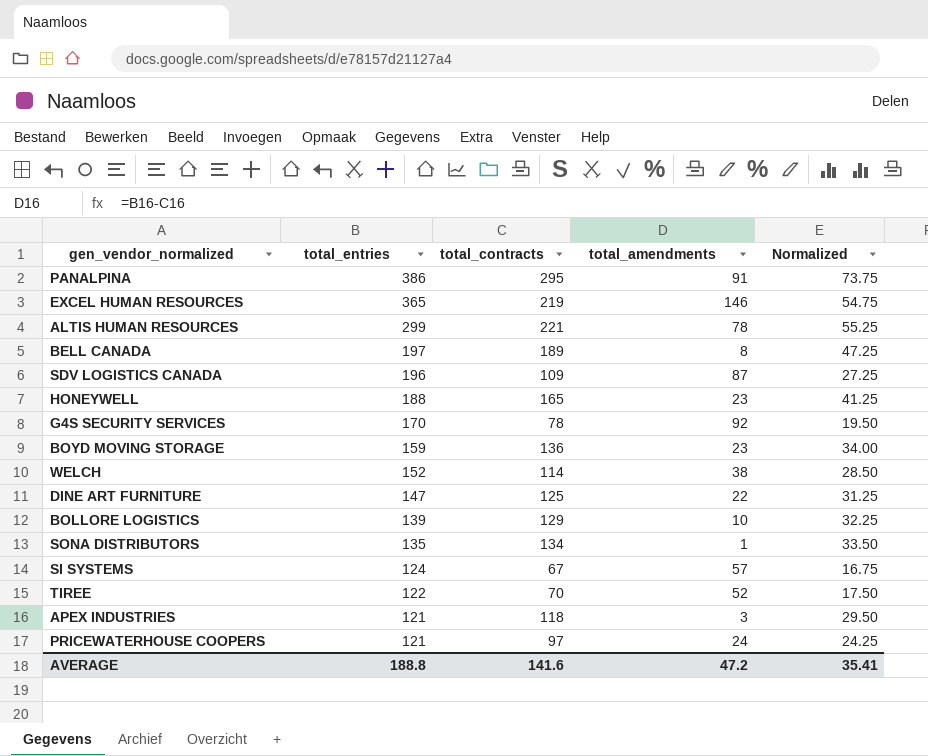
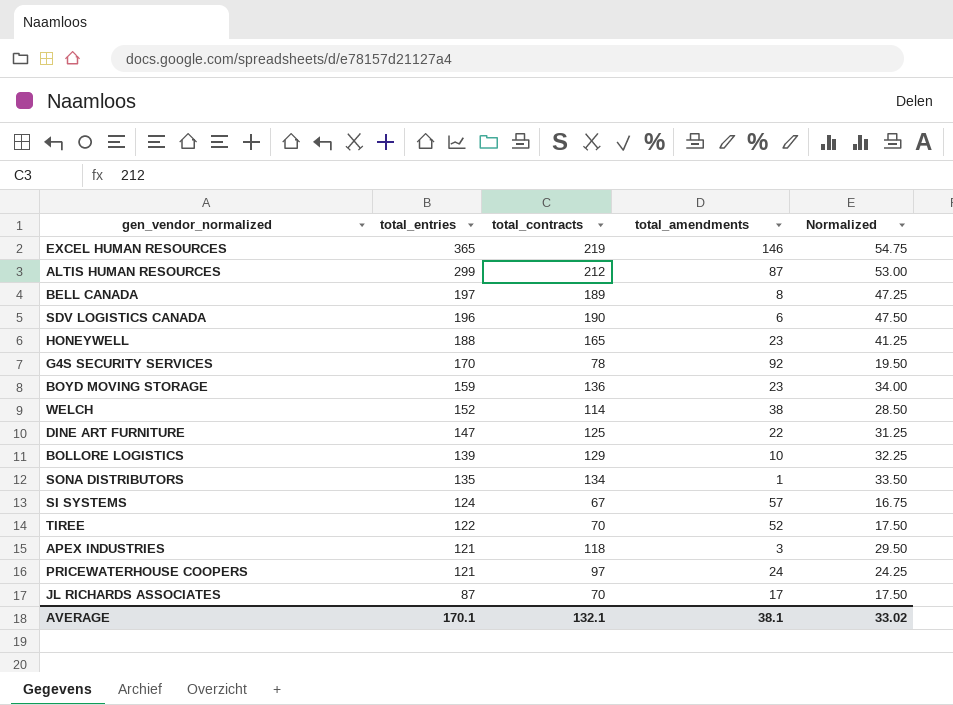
row PANALPINA: 386 | 295 | 91 | 73.75 -> none
ALTIS HUMAN RESOURCES | total_contracts: 221 -> 212
ALTIS HUMAN RESOURCES | total_amendments: 78 -> 87
ALTIS HUMAN RESOURCES | Normalized: 55.25 -> 53.00
SDV LOGISTICS CANADA | total_contracts: 109 -> 190
SDV LOGISTICS CANADA | total_amendments: 87 -> 6
SDV LOGISTICS CANADA | Normalized: 27.25 -> 47.50
row JL RICHARDS ASSOCIATES: none -> 87 | 70 | 17 | 17.50
AVERAGE | total_entries: 188.8 -> 170.1
AVERAGE | total_contracts: 141.6 -> 132.1
AVERAGE | total_amendments: 47.2 -> 38.1
AVERAGE | Normalized: 35.41 -> 33.02

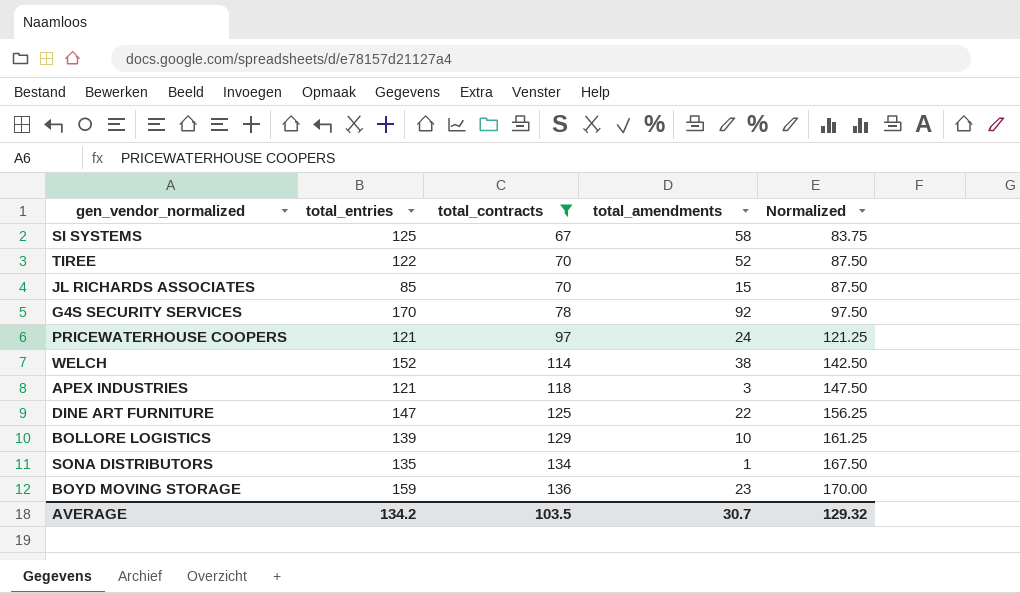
filter: none -> total_contracts <= 136
row order: total_entries descending -> total_contracts ascending
column Normalized | formula: [total_contracts] * 0.25 -> [total_contracts] * 1.25
SI SYSTEMS | total_entries: 124 -> 125
SI SYSTEMS | total_amendments: 57 -> 58
JL RICHARDS ASSOCIATES | total_entries: 87 -> 85
JL RICHARDS ASSOCIATES | total_amendments: 17 -> 15
AVERAGE | total_entries: 170.1 -> 134.2
AVERAGE | total_contracts: 132.1 -> 103.5
AVERAGE | total_amendments: 38.1 -> 30.7
AVERAGE | Normalized: 33.02 -> 129.32

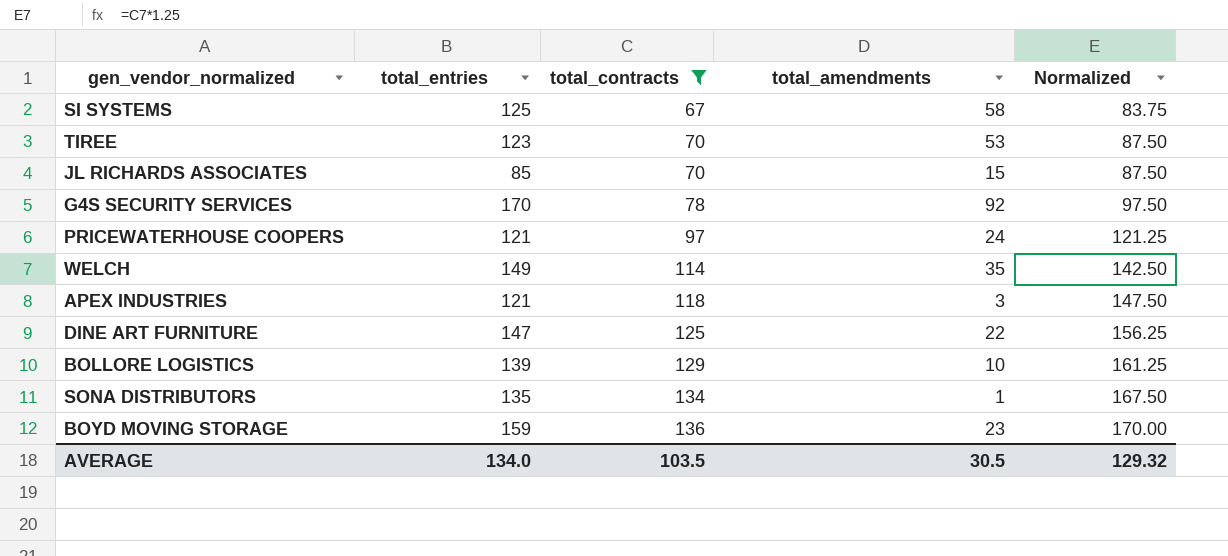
TIREE | total_entries: 122 -> 123
TIREE | total_amendments: 52 -> 53
WELCH | total_entries: 152 -> 149
WELCH | total_amendments: 38 -> 35
AVERAGE | total_entries: 134.2 -> 134.0
AVERAGE | total_amendments: 30.7 -> 30.5

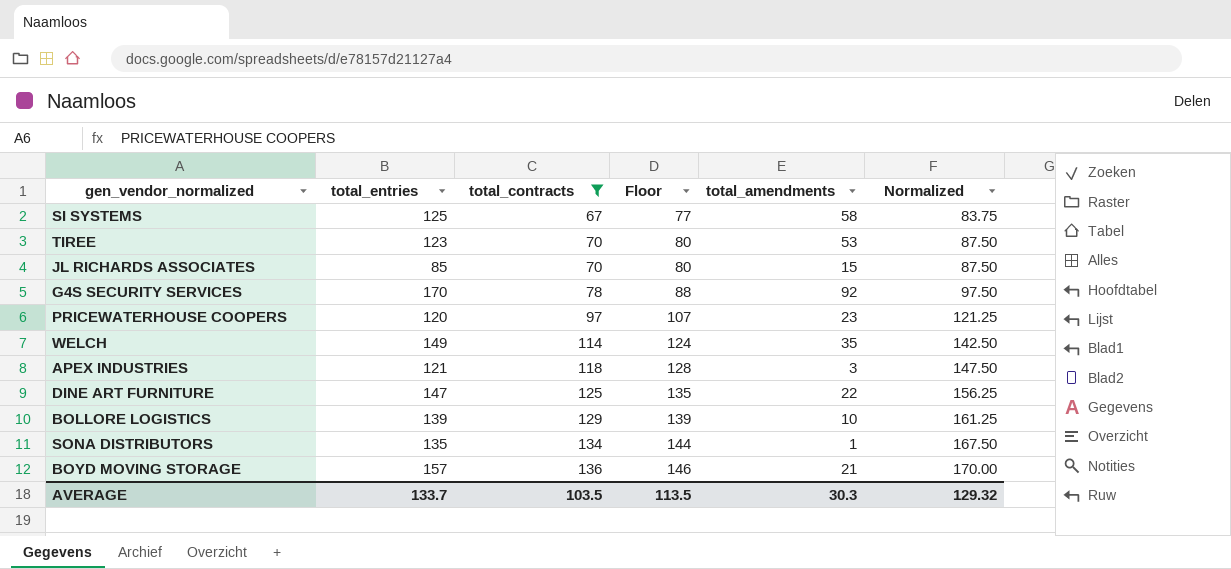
column Floor | formula: none -> [total_contracts] + 10
PRICEWATERHOUSE COOPERS | total_entries: 121 -> 120
PRICEWATERHOUSE COOPERS | total_amendments: 24 -> 23
BOYD MOVING STORAGE | total_entries: 159 -> 157
BOYD MOVING STORAGE | total_amendments: 23 -> 21
AVERAGE | total_entries: 134.0 -> 133.7
AVERAGE | total_amendments: 30.5 -> 30.3

